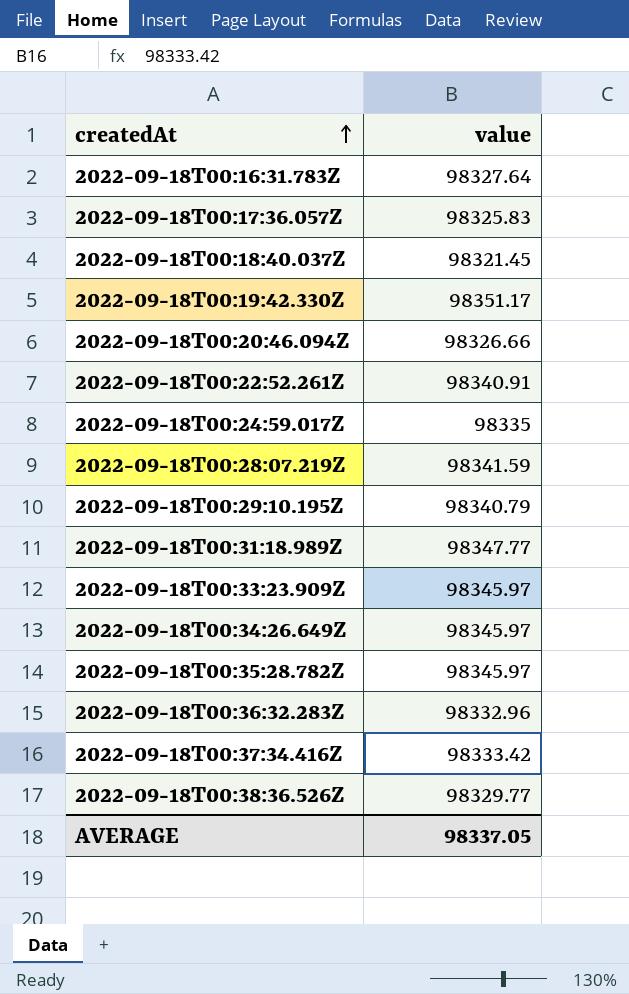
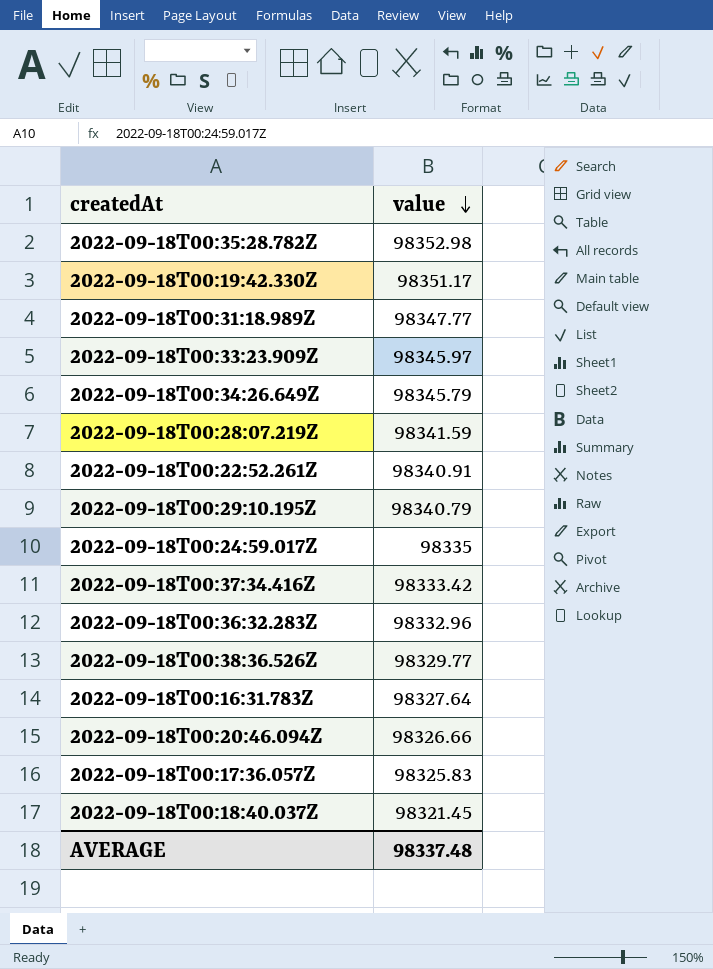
row order: createdAt ascending -> value descending
2022-09-18T00:35:28.782Z | value: 98345.97 -> 98352.98
2022-09-18T00:34:26.649Z | value: 98345.97 -> 98345.79
AVERAGE | value: 98337.05 -> 98337.48

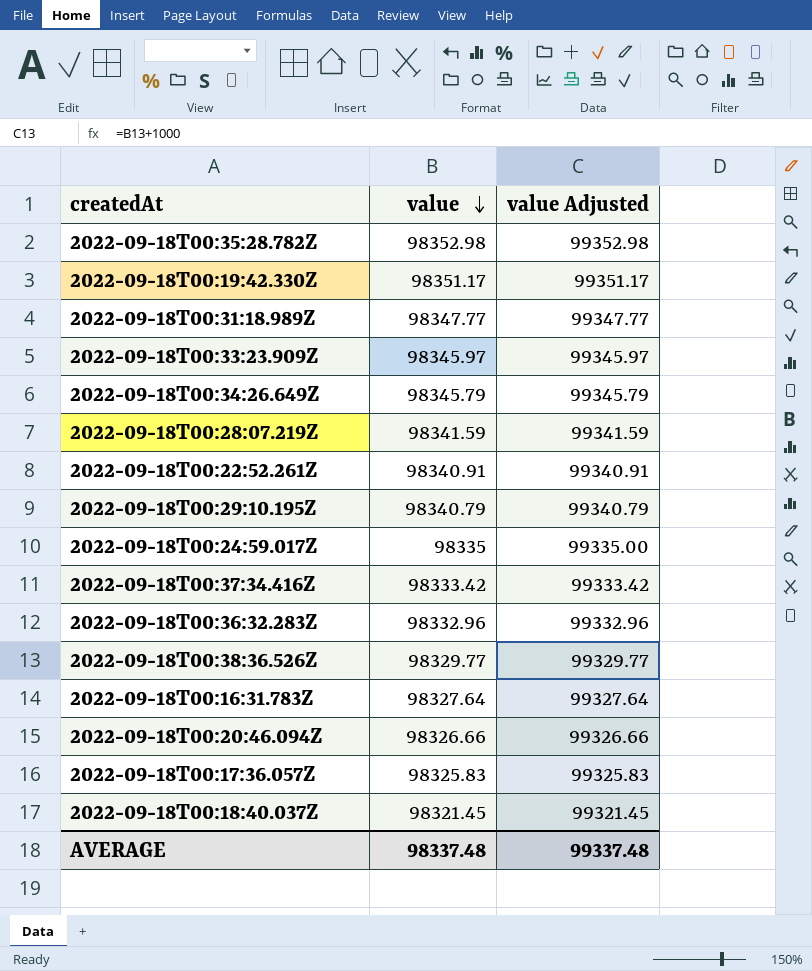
column value Adjusted | formula: none -> [value] + 1000

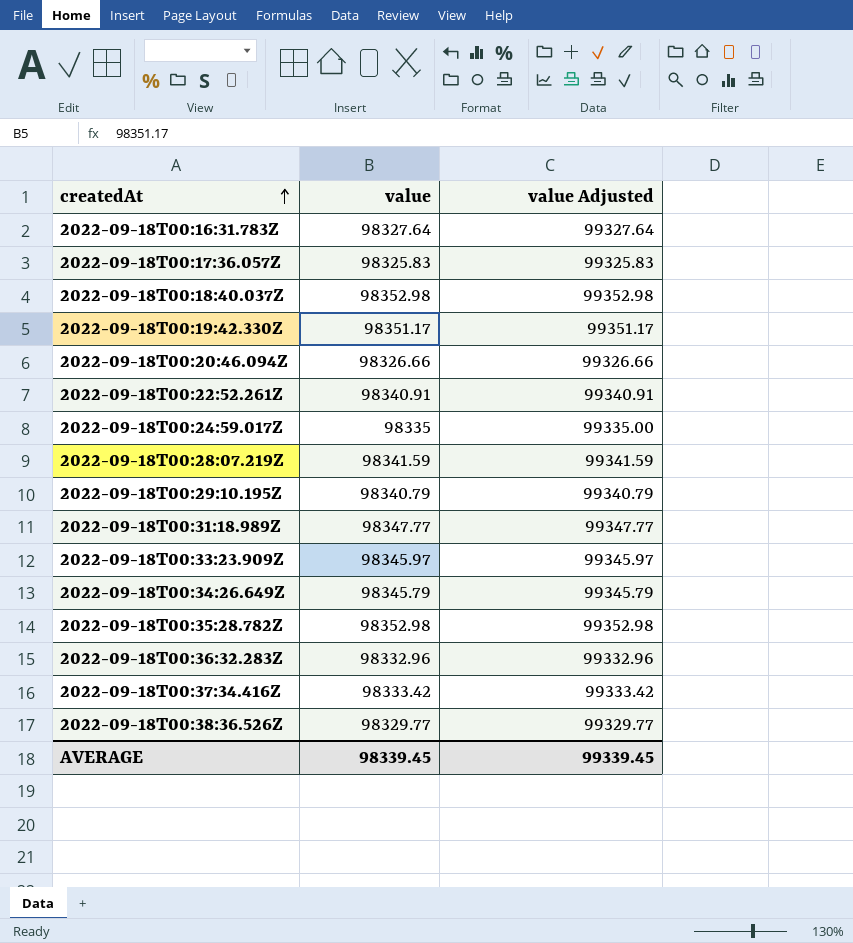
row order: value descending -> createdAt ascending
2022-09-18T00:18:40.037Z | value: 98321.45 -> 98352.98
2022-09-18T00:18:40.037Z | value Adjusted: 99321.45 -> 99352.98
AVERAGE | value: 98337.48 -> 98339.45
AVERAGE | value Adjusted: 99337.48 -> 99339.45

